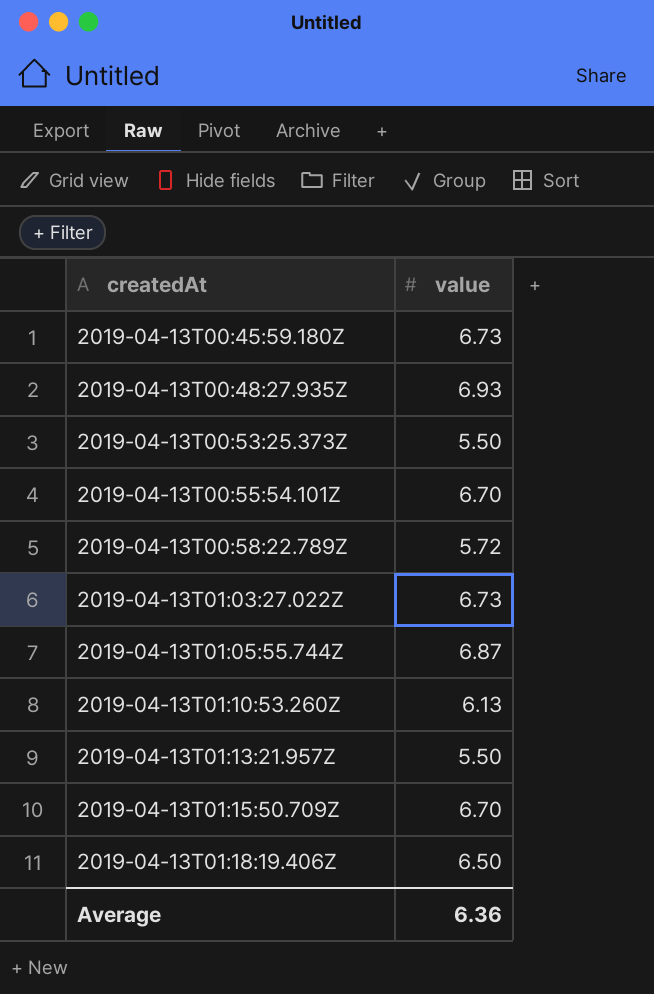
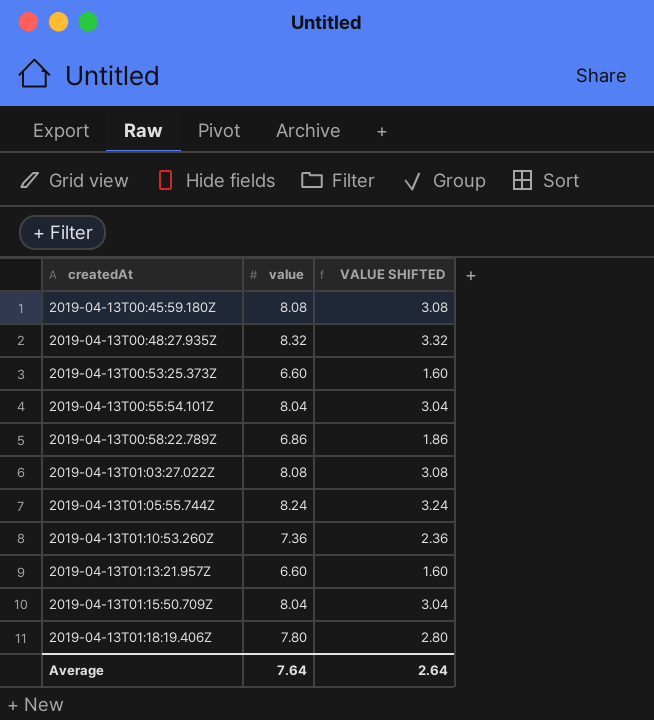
column VALUE SHIFTED | formula: none -> [value] - 5
2019-04-13T00:45:59.180Z | value: 6.73 -> 8.08
2019-04-13T00:48:27.935Z | value: 6.93 -> 8.32
2019-04-13T00:53:25.373Z | value: 5.50 -> 6.60
2019-04-13T00:55:54.101Z | value: 6.70 -> 8.04
2019-04-13T00:58:22.789Z | value: 5.72 -> 6.86
2019-04-13T01:03:27.022Z | value: 6.73 -> 8.08
2019-04-13T01:05:55.744Z | value: 6.87 -> 8.24
2019-04-13T01:10:53.260Z | value: 6.13 -> 7.36
2019-04-13T01:13:21.957Z | value: 5.50 -> 6.60
2019-04-13T01:15:50.709Z | value: 6.70 -> 8.04
2019-04-13T01:18:19.406Z | value: 6.50 -> 7.80
Average | value: 6.36 -> 7.64

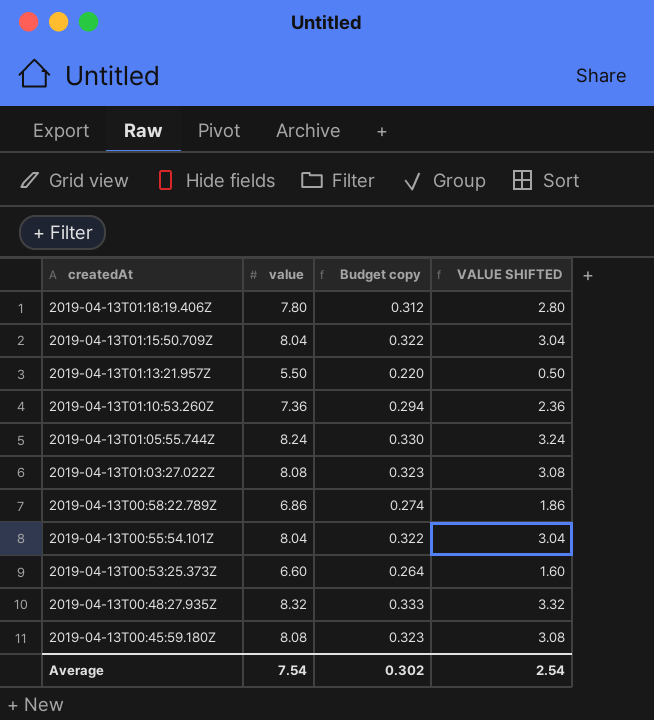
row order: createdAt ascending -> createdAt descending
column Budget copy | formula: none -> [value] * 0.04
2019-04-13T01:13:21.957Z | value: 6.60 -> 5.50
2019-04-13T01:13:21.957Z | VALUE SHIFTED: 1.60 -> 0.50
Average | value: 7.64 -> 7.54
Average | VALUE SHIFTED: 2.64 -> 2.54

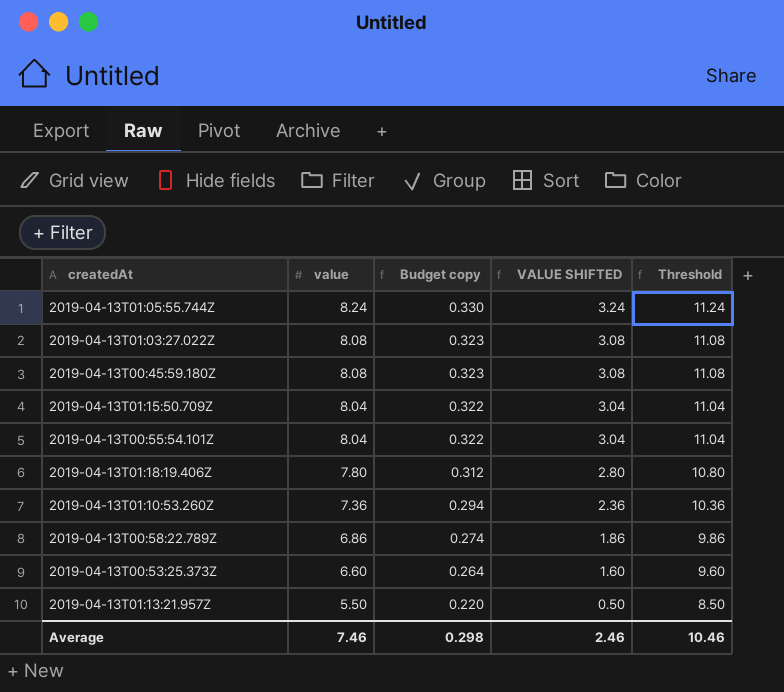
row order: createdAt descending -> value descending
column Threshold | formula: none -> [value] + 3
row 2019-04-13T00:48:27.935Z: 8.32 | 0.333 | 3.32 -> none
Average | value: 7.54 -> 7.46
Average | Budget copy: 0.302 -> 0.298
Average | VALUE SHIFTED: 2.54 -> 2.46

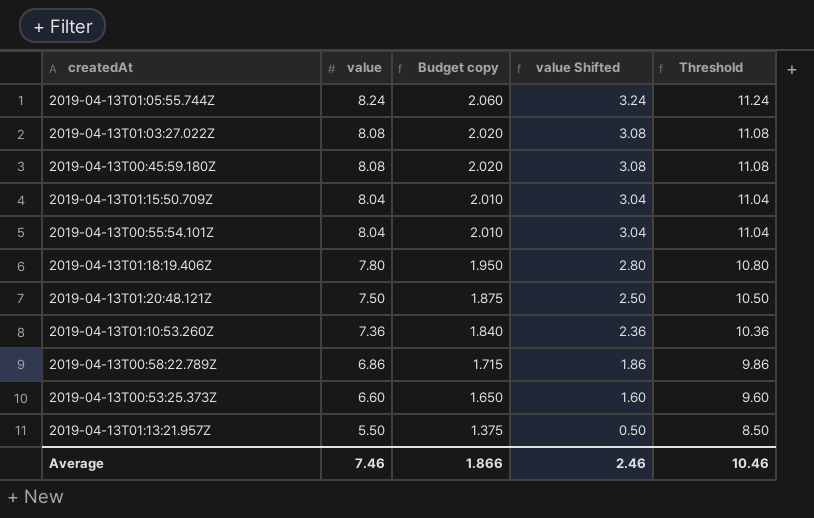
column Budget copy | formula: [value] * 0.04 -> [value] * 0.25
column name: VALUE SHIFTED -> value Shifted
row 2019-04-13T01:20:48.121Z: none -> 7.50 | 1.875 | 2.50 | 10.50
Average | Budget copy: 0.298 -> 1.866

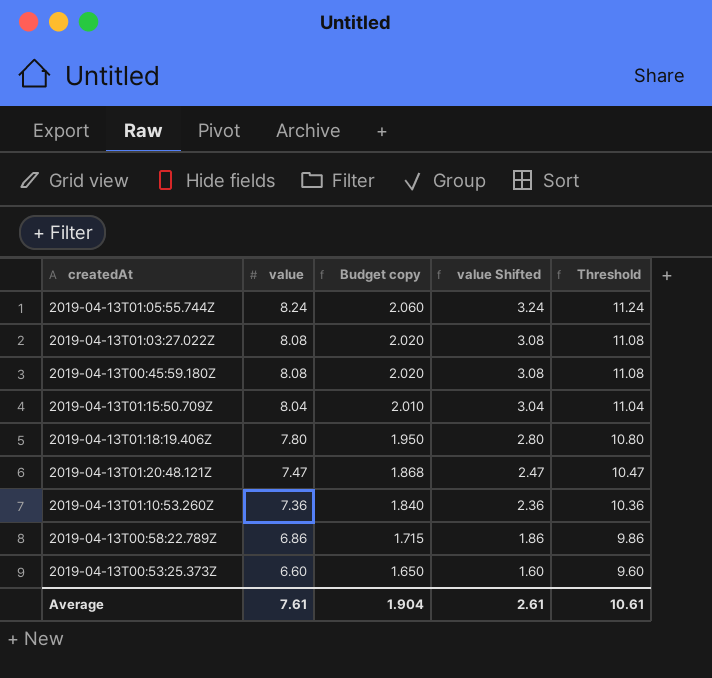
row 2019-04-13T00:55:54.101Z: 8.04 | 2.010 | 3.04 | 11.04 -> none
row 2019-04-13T01:13:21.957Z: 5.50 | 1.375 | 0.50 | 8.50 -> none
2019-04-13T01:20:48.121Z | value: 7.50 -> 7.47
2019-04-13T01:20:48.121Z | Budget copy: 1.875 -> 1.868
2019-04-13T01:20:48.121Z | value Shifted: 2.50 -> 2.47
2019-04-13T01:20:48.121Z | Threshold: 10.50 -> 10.47
Average | value: 7.46 -> 7.61
Average | Budget copy: 1.866 -> 1.904
Average | value Shifted: 2.46 -> 2.61
Average | Threshold: 10.46 -> 10.61

